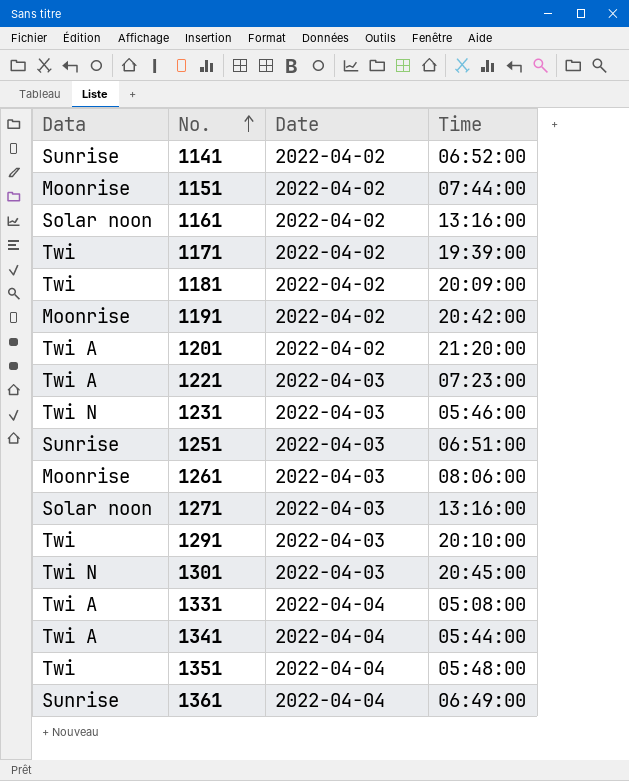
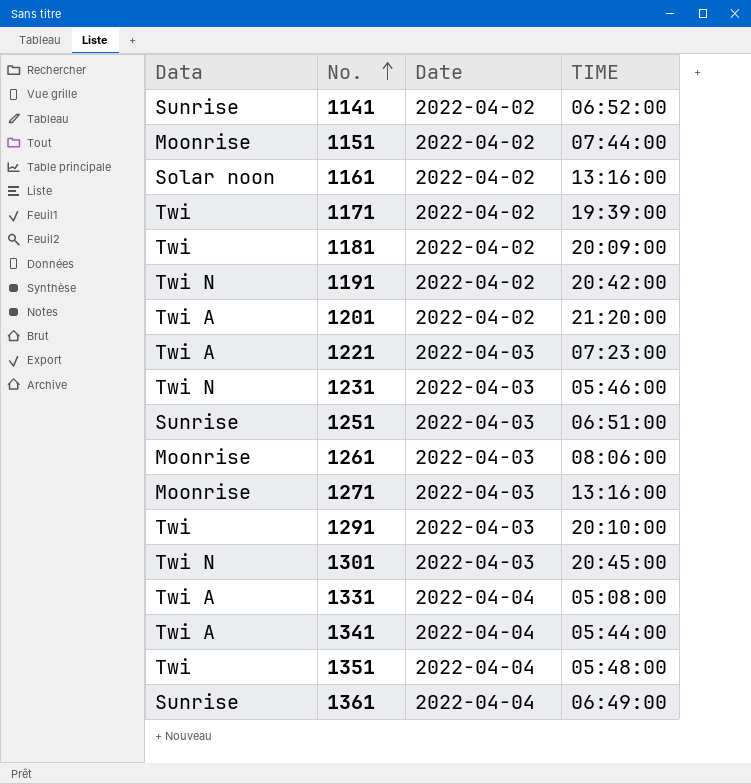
column name: Time -> TIME
1191 | Data: Moonrise -> Twi N
1271 | Data: Solar noon -> Moonrise

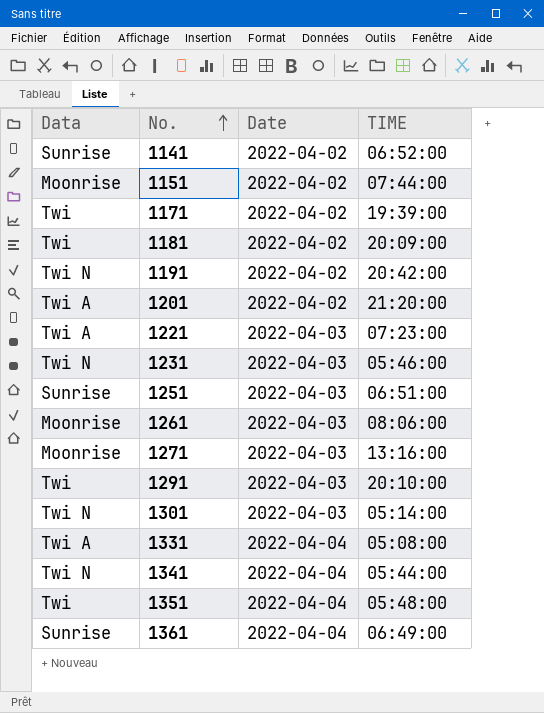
row 1161: Solar noon | 2022-04-02 | 13:16:00 -> none
1301 | TIME: 20:45:00 -> 05:14:00
1341 | Data: Twi A -> Twi N

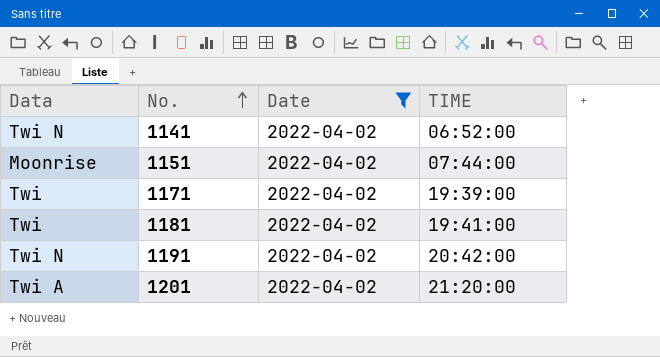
filter: none -> Date = 2022-04-02
1141 | Data: Sunrise -> Twi N
1181 | TIME: 20:09:00 -> 19:41:00

